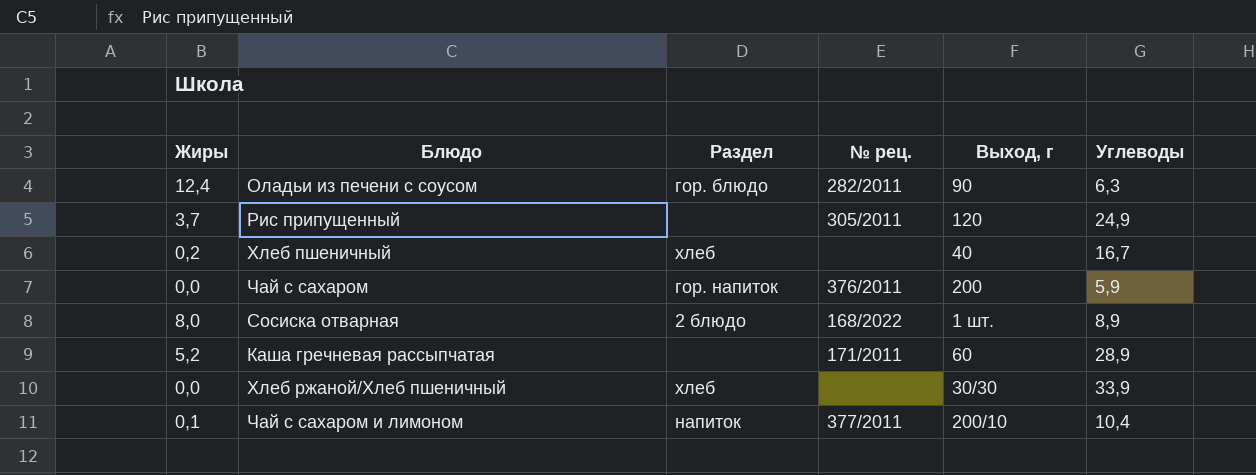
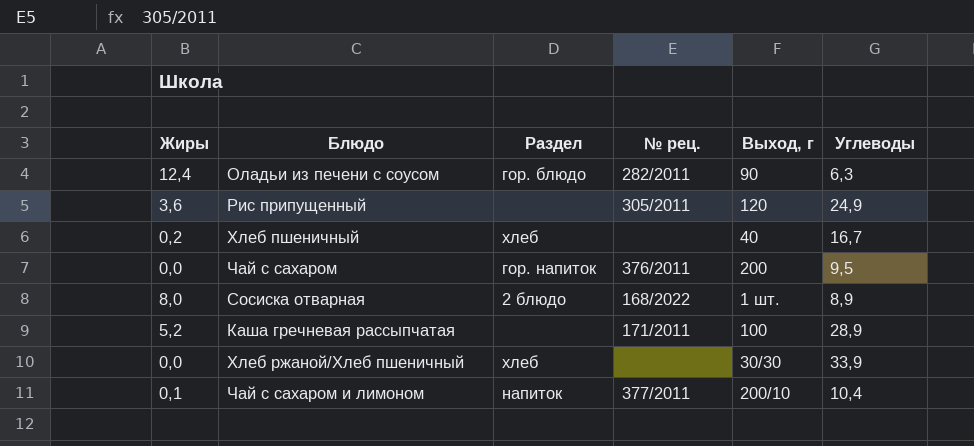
Рис припущенный | Жиры: 3,7 -> 3,6
Чай с сахаром | Углеводы: 5,9 -> 9,5
Каша гречневая рассыпчатая | Выход, г: 60 -> 100

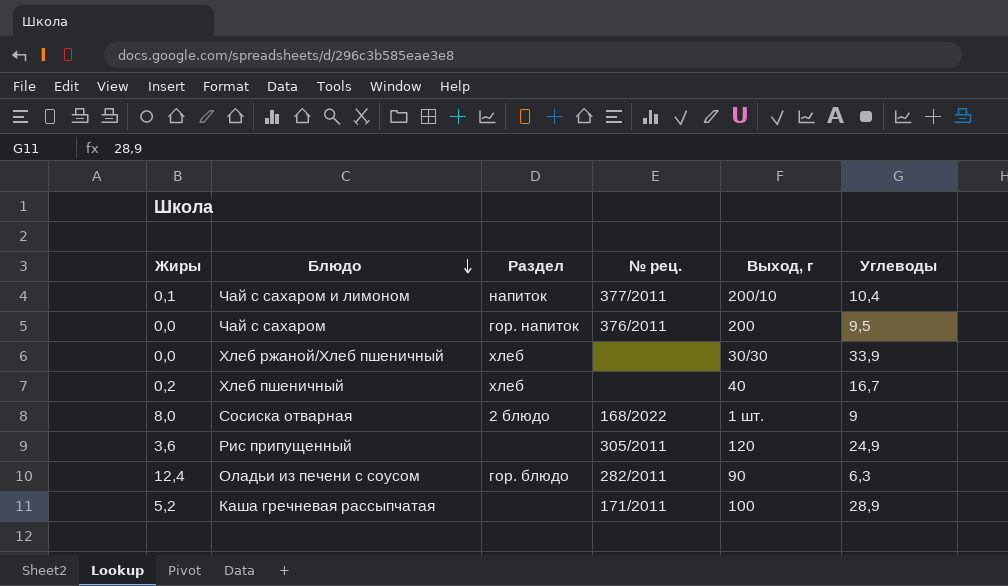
row order: none -> Блюдо descending
Сосиска отварная | Углеводы: 8,9 -> 9

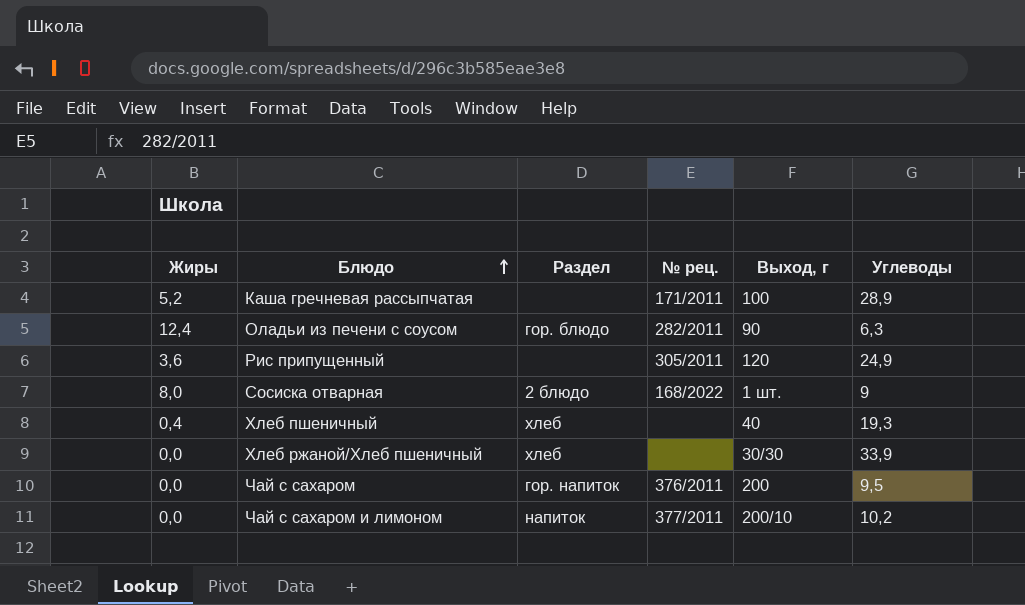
row order: Блюдо descending -> Блюдо ascending
Хлеб пшеничный | Жиры: 0,2 -> 0,4
Хлеб пшеничный | Углеводы: 16,7 -> 19,3
Чай с сахаром и лимоном | Жиры: 0,1 -> 0,0
Чай с сахаром и лимоном | Углеводы: 10,4 -> 10,2

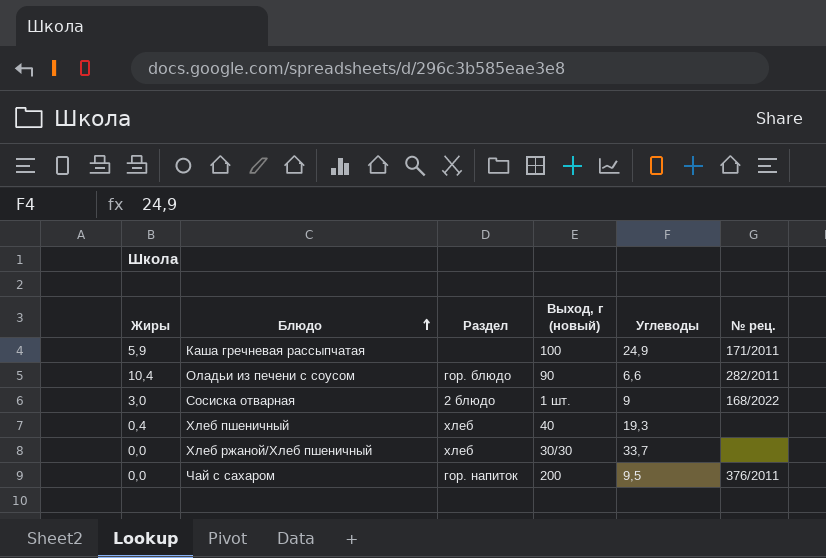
column name: Выход, г -> Выход, г (новый)
column № рец. | position: 4 -> 6
row Рис припущенный: 3,6 | none | 305/2011 | 120 | 24,9 -> none
row Чай с сахаром и лимоном: 0,0 | напиток | 377/2011 | 200/10 | 10,2 -> none
Каша гречневая рассыпчатая | Жиры: 5,2 -> 5,9
Каша гречневая рассыпчатая | Углеводы: 28,9 -> 24,9
Оладьи из печени с соусом | Жиры: 12,4 -> 10,4
Оладьи из печени с соусом | Углеводы: 6,3 -> 6,6
Сосиска отварная | Жиры: 8,0 -> 3,0
Хлеб ржаной/Хлеб пшеничный | Углеводы: 33,9 -> 33,7

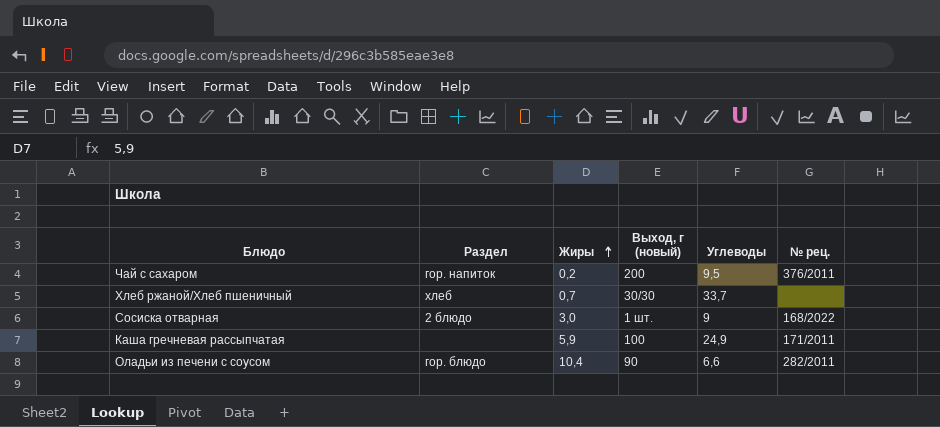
row order: Блюдо ascending -> Жиры ascending
column Жиры | position: 1 -> 3
row Хлеб пшеничный: 0,4 | хлеб | 40 | 19,3 | none -> none
Чай с сахаром | Жиры: 0,0 -> 0,2
Хлеб ржаной/Хлеб пшеничный | Жиры: 0,0 -> 0,7

